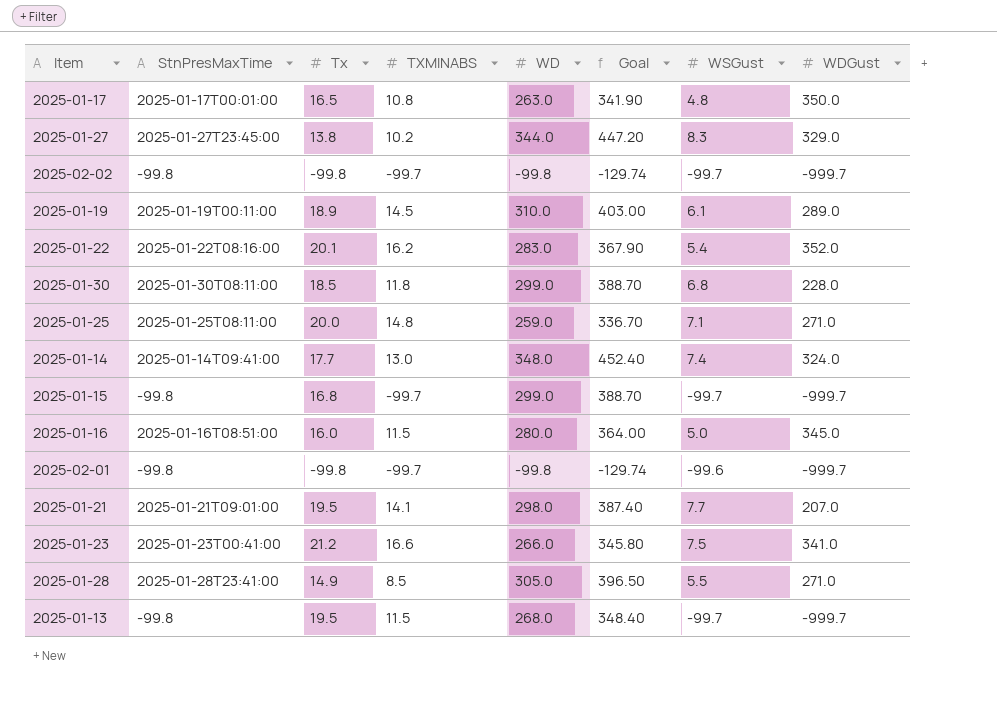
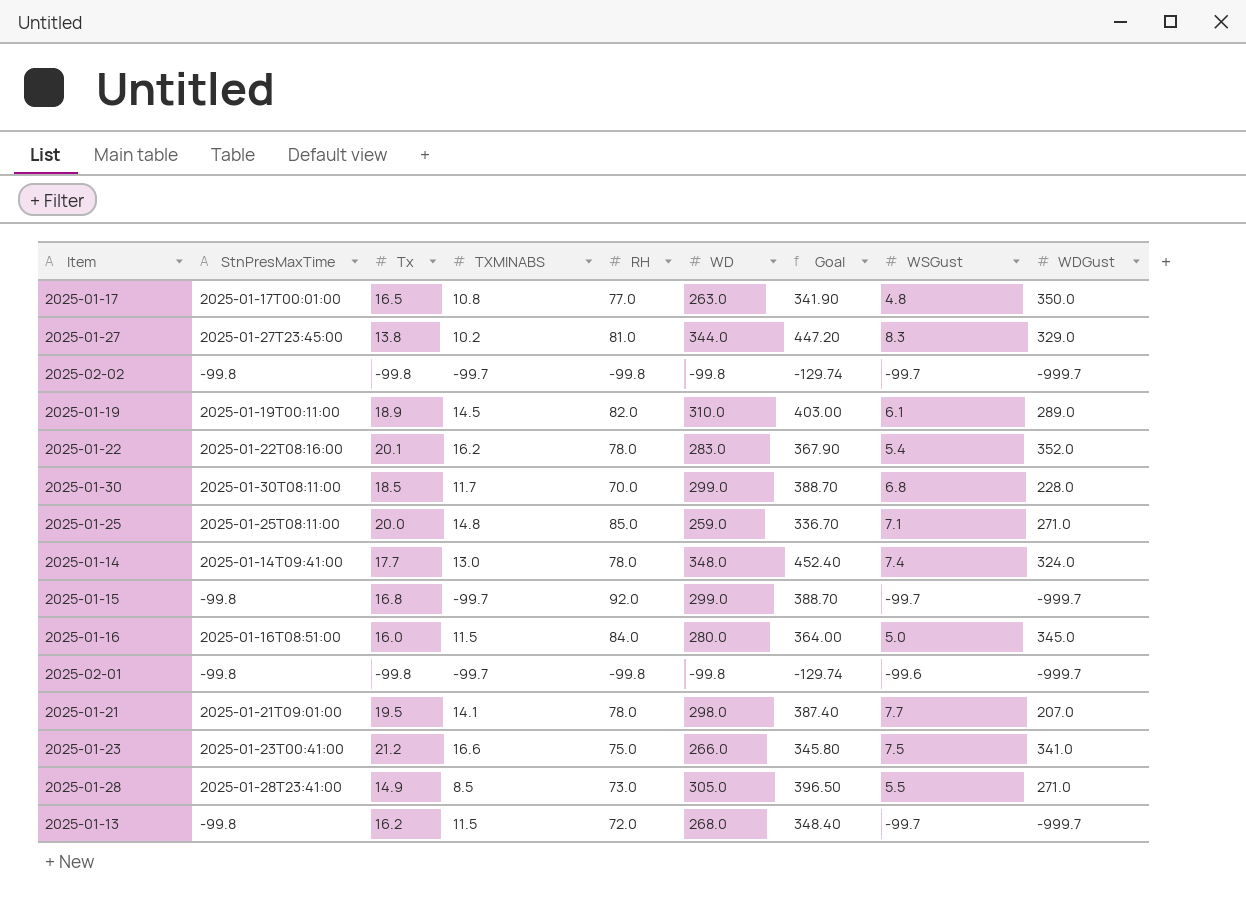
column RH | position: none -> 5
2025-01-30 | TXMINABS: 11.8 -> 11.7
2025-01-13 | Tx: 19.5 -> 16.2

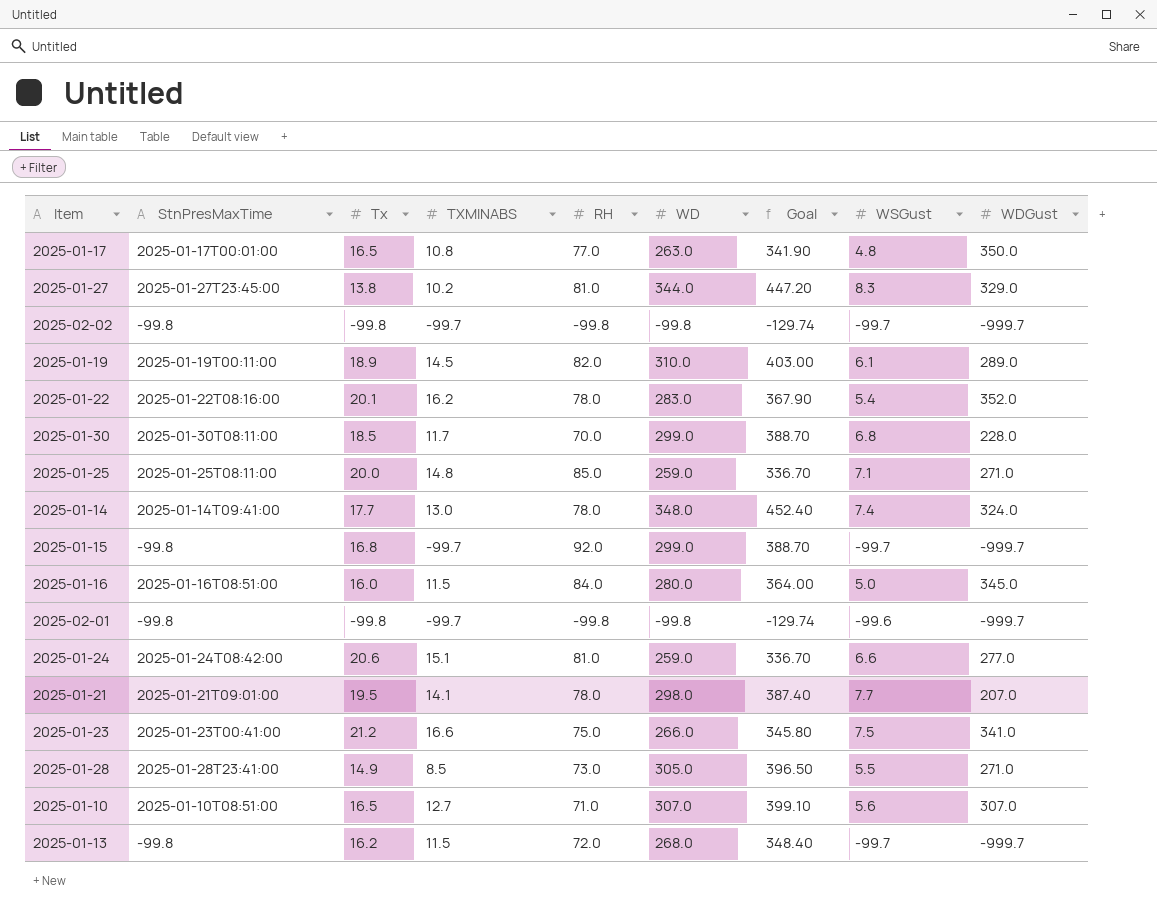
row 2025-01-24: none -> 2025-01-24T08:42:00 | 20.6 | 15.1 | 81.0 | 259.0 | 336.70 | 6.6 | 277.0
row 2025-01-10: none -> 2025-01-10T08:51:00 | 16.5 | 12.7 | 71.0 | 307.0 | 399.10 | 5.6 | 307.0

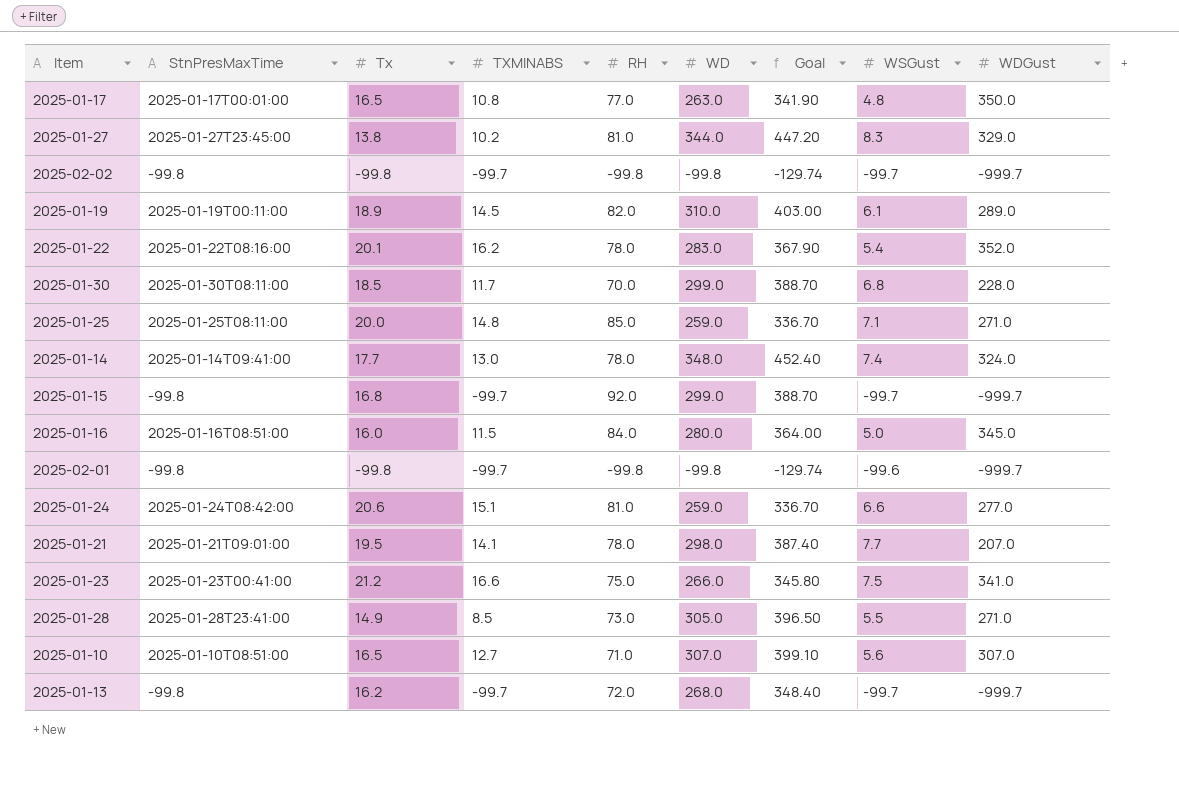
2025-01-13 | TXMINABS: 11.5 -> -99.7

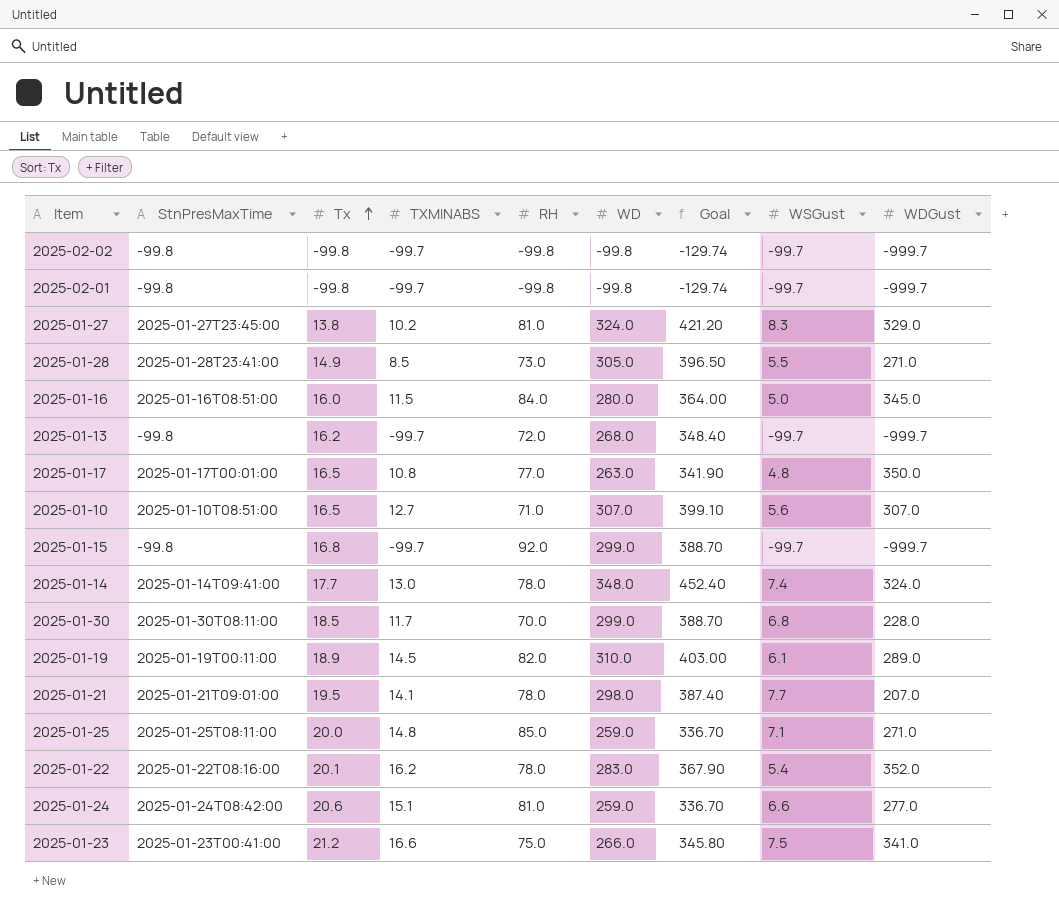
row order: none -> Tx ascending
2025-02-01 | WSGust: -99.6 -> -99.7
2025-01-27 | WD: 344.0 -> 324.0
2025-01-27 | Goal: 447.20 -> 421.20

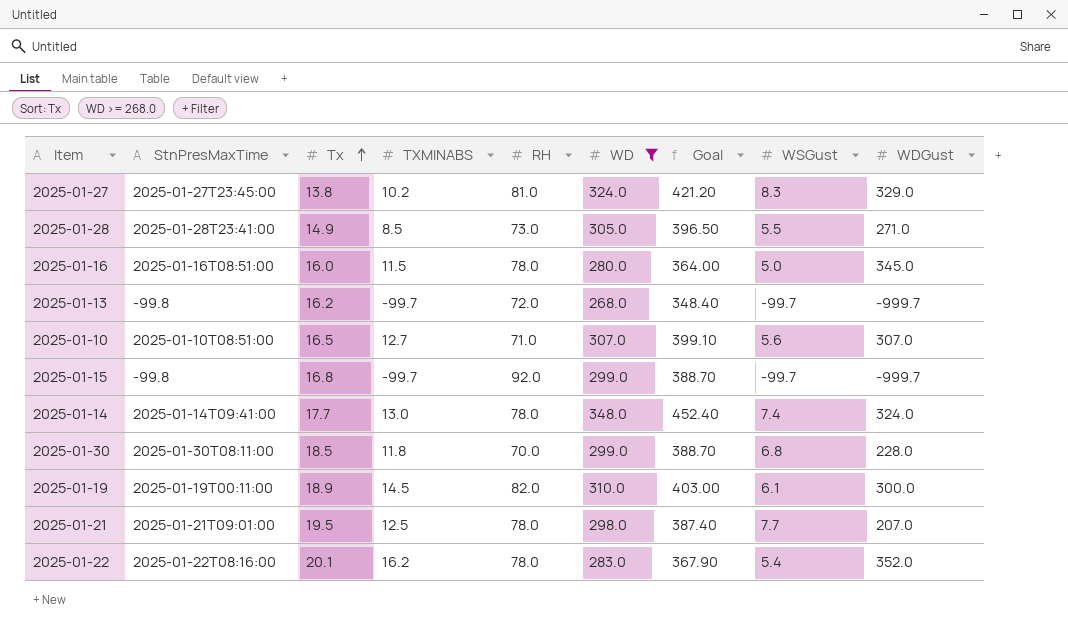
filter: none -> WD >= 268.0
2025-01-16 | RH: 84.0 -> 78.0
2025-01-30 | TXMINABS: 11.7 -> 11.8
2025-01-19 | WDGust: 289.0 -> 300.0
2025-01-21 | TXMINABS: 14.1 -> 12.5

